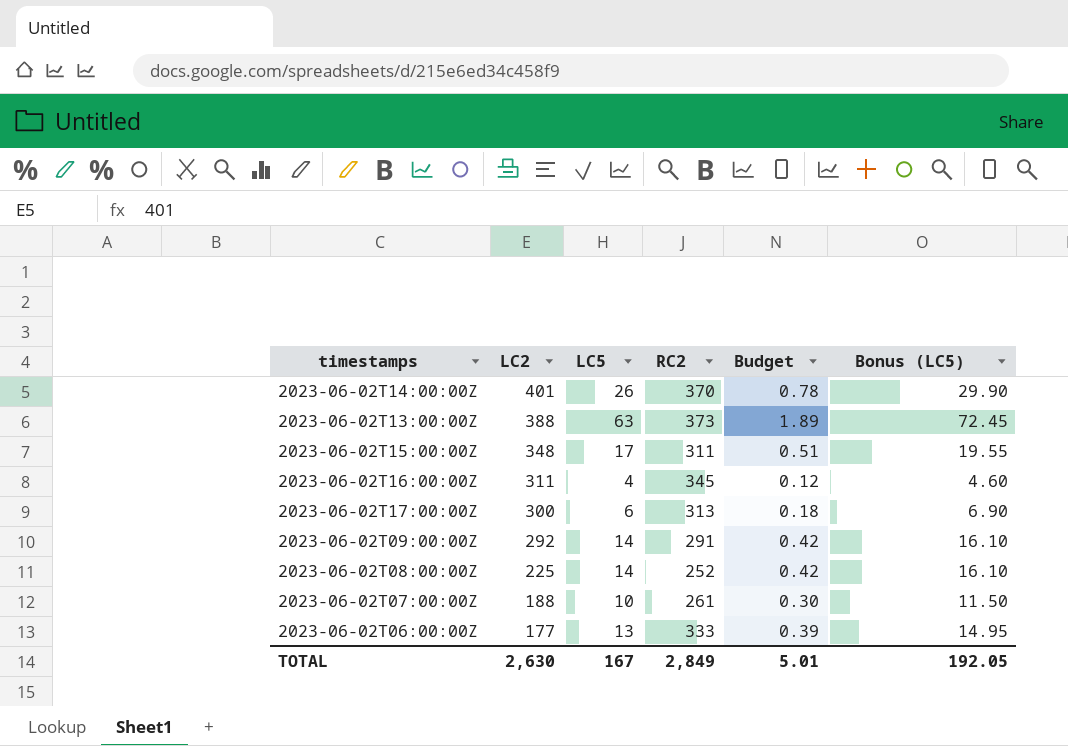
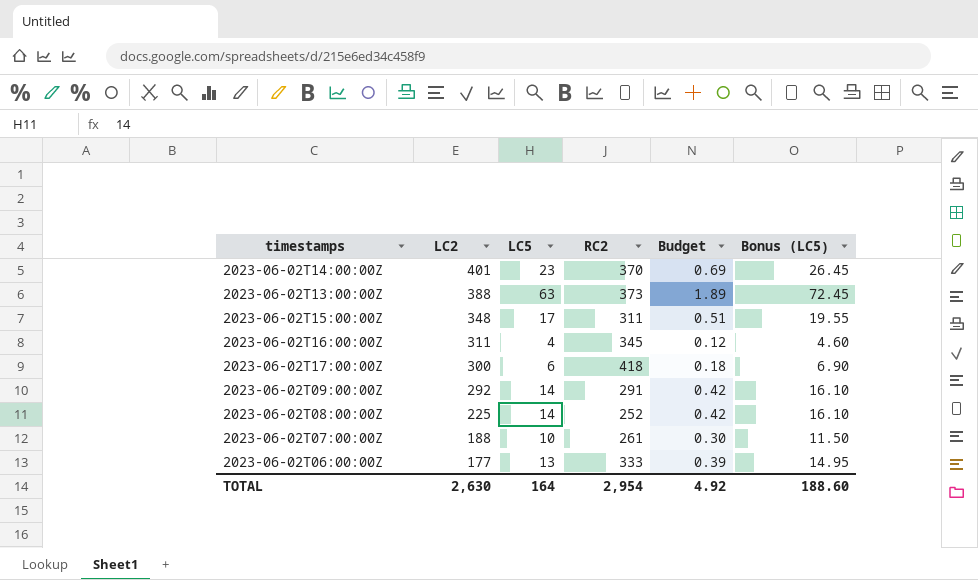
2023-06-02T14:00:00Z | LC5: 26 -> 23
2023-06-02T14:00:00Z | Budget: 0.78 -> 0.69
2023-06-02T14:00:00Z | Bonus (LC5): 29.90 -> 26.45
2023-06-02T17:00:00Z | RC2: 313 -> 418
TOTAL | LC5: 167 -> 164
TOTAL | RC2: 2,849 -> 2,954
TOTAL | Budget: 5.01 -> 4.92
TOTAL | Bonus (LC5): 192.05 -> 188.60

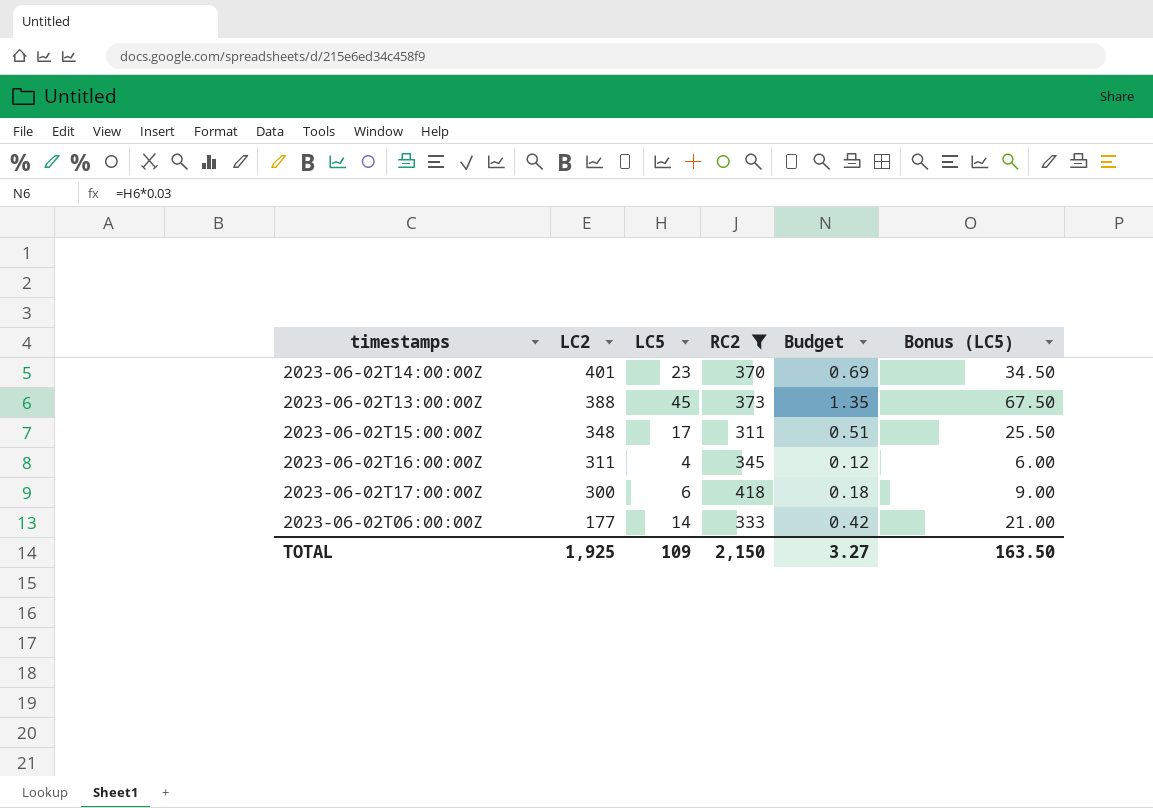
filter: none -> RC2 >= 311
column Bonus (LC5) | formula: [LC5] * 1.15 -> [LC5] * 1.5
2023-06-02T13:00:00Z | LC5: 63 -> 45
2023-06-02T13:00:00Z | Budget: 1.89 -> 1.35
2023-06-02T06:00:00Z | LC5: 13 -> 14
2023-06-02T06:00:00Z | Budget: 0.39 -> 0.42
TOTAL | LC2: 2,630 -> 1,925
TOTAL | LC5: 164 -> 109
TOTAL | RC2: 2,954 -> 2,150
TOTAL | Budget: 4.92 -> 3.27
TOTAL | Bonus (LC5): 188.60 -> 163.50

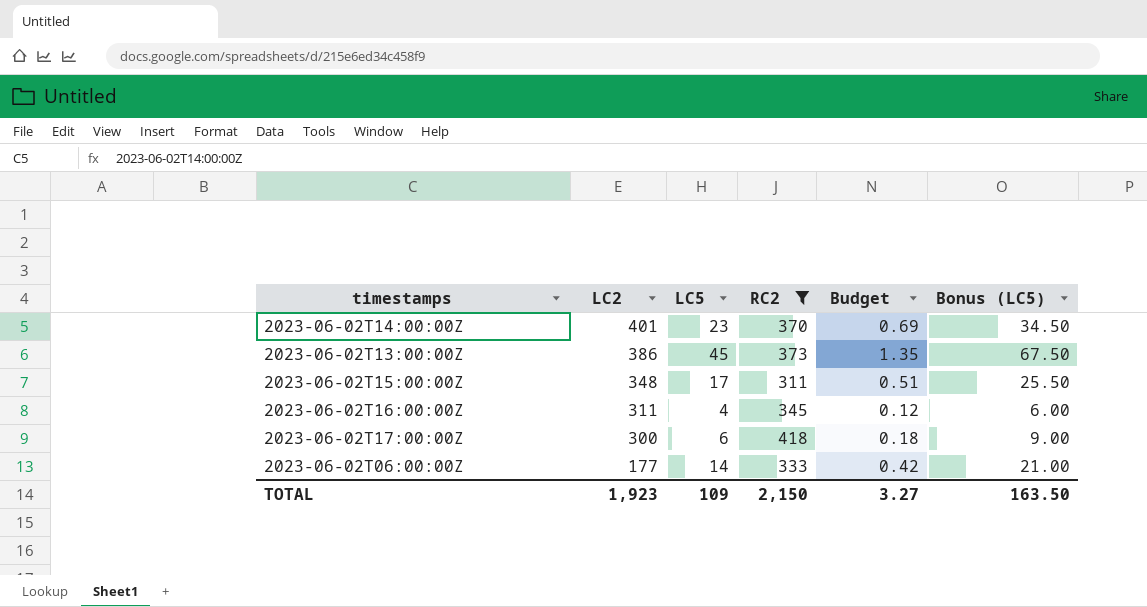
2023-06-02T13:00:00Z | LC2: 388 -> 386
TOTAL | LC2: 1,925 -> 1,923

